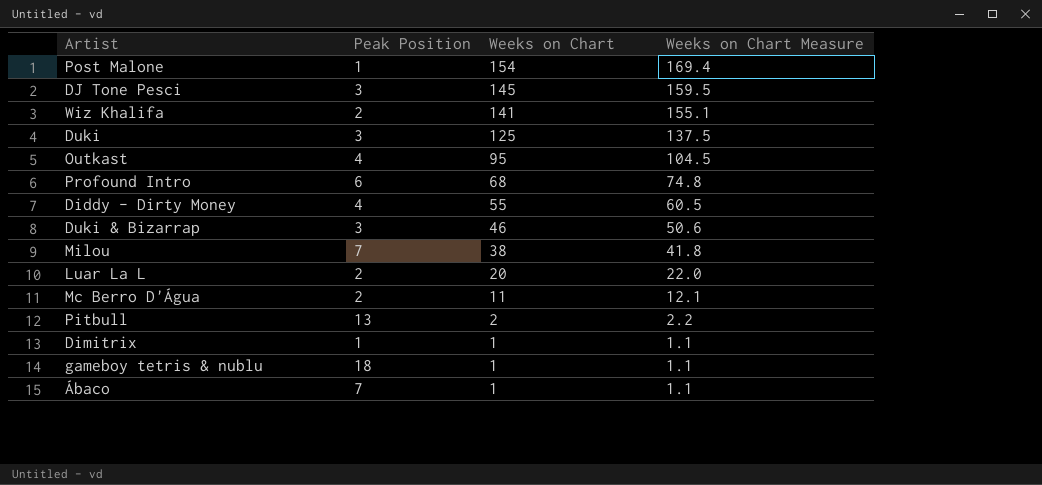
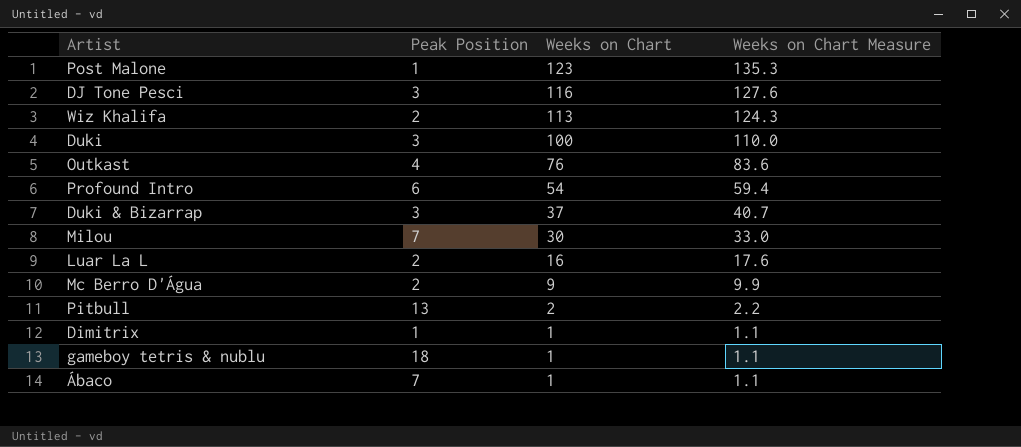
row Diddy - Dirty Money: 4 | 55 | 60.5 -> none
Post Malone | Weeks on Chart: 154 -> 123
Post Malone | Weeks on Chart Measure: 169.4 -> 135.3
DJ Tone Pesci | Weeks on Chart: 145 -> 116
DJ Tone Pesci | Weeks on Chart Measure: 159.5 -> 127.6
Wiz Khalifa | Weeks on Chart: 141 -> 113
Wiz Khalifa | Weeks on Chart Measure: 155.1 -> 124.3
Duki | Weeks on Chart: 125 -> 100
Duki | Weeks on Chart Measure: 137.5 -> 110.0
Outkast | Weeks on Chart: 95 -> 76
Outkast | Weeks on Chart Measure: 104.5 -> 83.6
Profound Intro | Weeks on Chart: 68 -> 54
Profound Intro | Weeks on Chart Measure: 74.8 -> 59.4
Duki & Bizarrap | Weeks on Chart: 46 -> 37
Duki & Bizarrap | Weeks on Chart Measure: 50.6 -> 40.7
Milou | Weeks on Chart: 38 -> 30
Milou | Weeks on Chart Measure: 41.8 -> 33.0
Luar La L | Weeks on Chart: 20 -> 16
Luar La L | Weeks on Chart Measure: 22.0 -> 17.6
Mc Berro D'Água | Weeks on Chart: 11 -> 9
Mc Berro D'Água | Weeks on Chart Measure: 12.1 -> 9.9

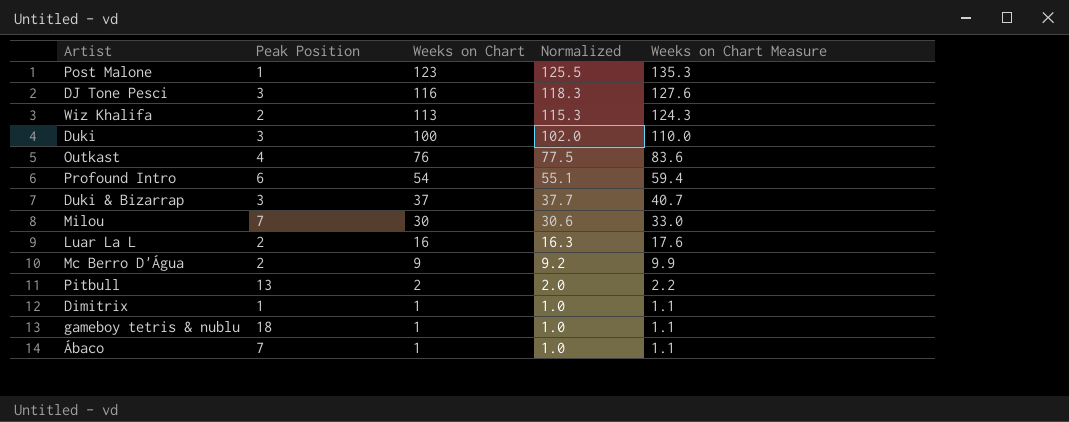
column Normalized | formula: none -> [Weeks on Chart] * 1.02

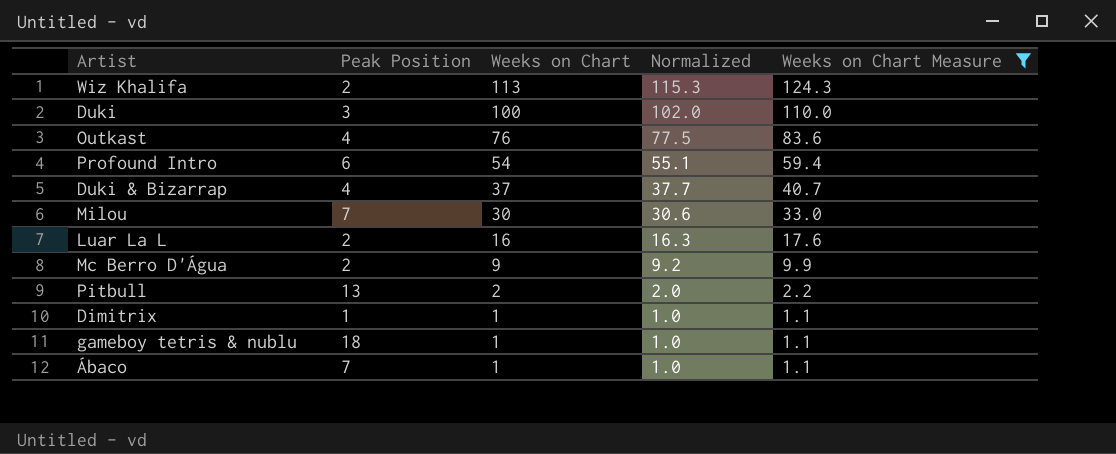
filter: none -> Weeks on Chart Measure <= 124.3
Duki & Bizarrap | Peak Position: 3 -> 4

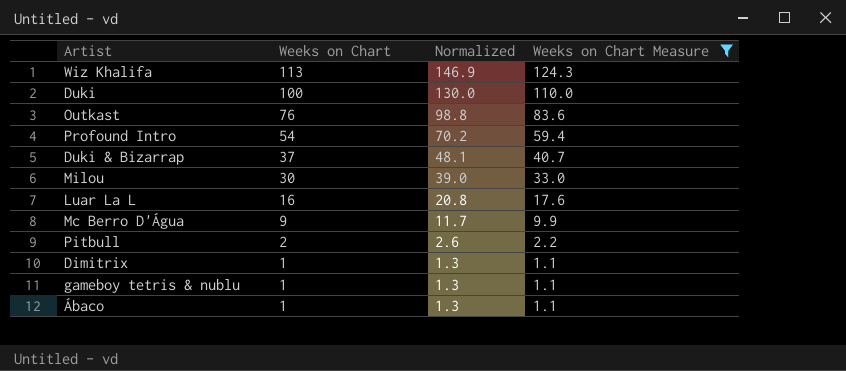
column Peak Position | position: 2 -> none
column Normalized | formula: [Weeks on Chart] * 1.02 -> [Weeks on Chart] * 1.3

